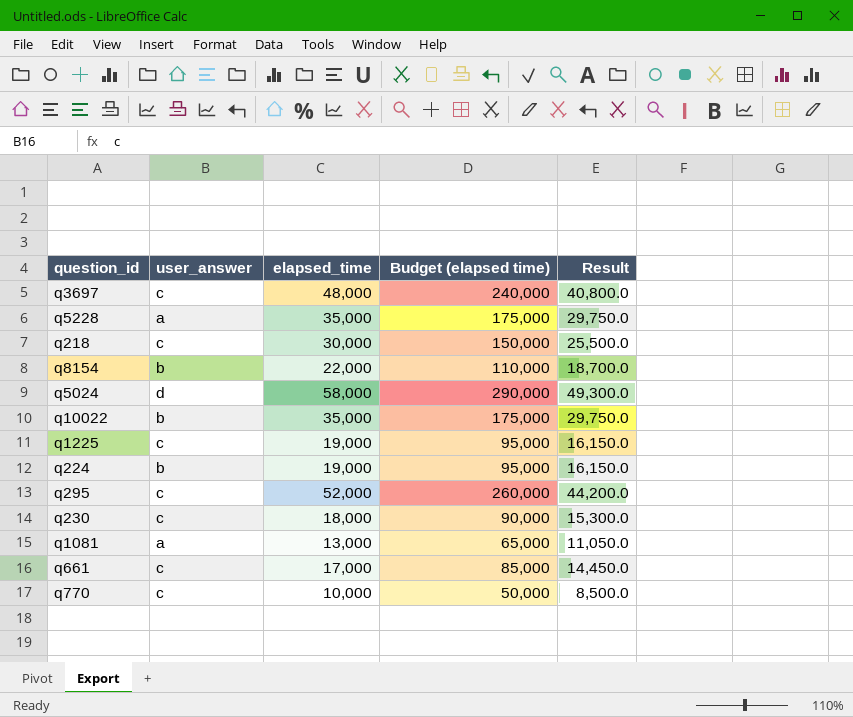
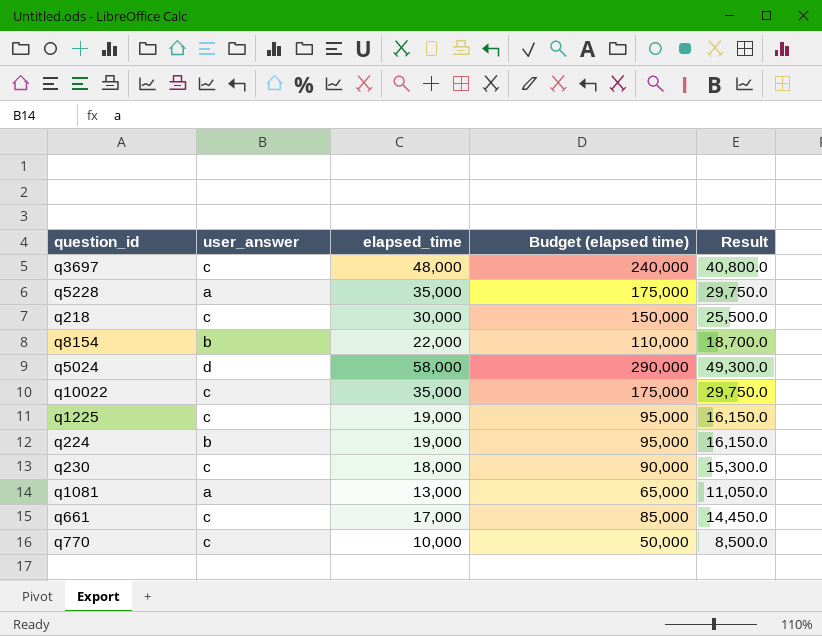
row q295: c | 52,000 | 260,000 | 44,200.0 -> none
q10022 | user_answer: b -> c

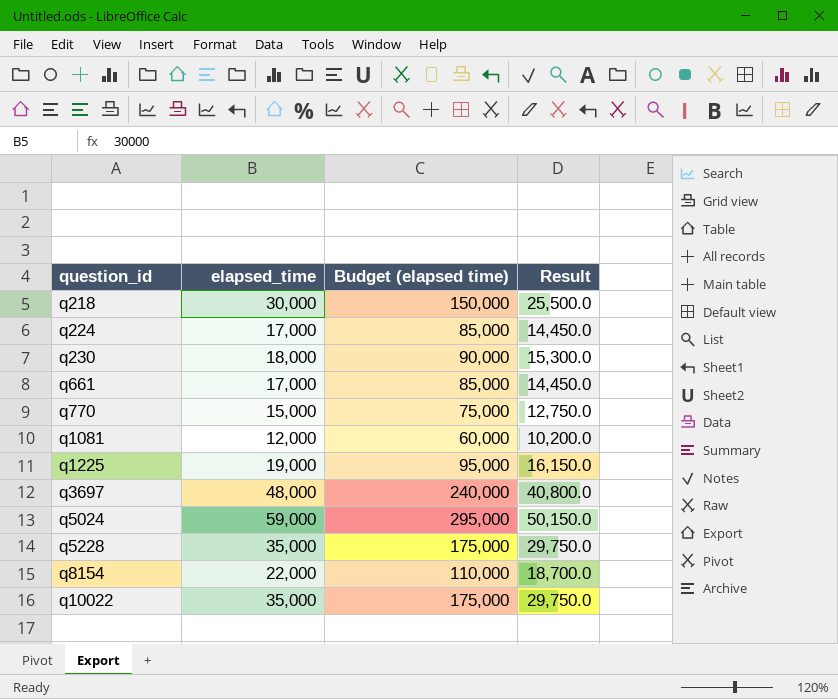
row order: none -> question_id ascending
column user_answer | position: 2 -> none
q224 | elapsed_time: 19,000 -> 17,000
q224 | Budget (elapsed time): 95,000 -> 85,000
q224 | Result: 16,150.0 -> 14,450.0
q770 | elapsed_time: 10,000 -> 15,000
q770 | Budget (elapsed time): 50,000 -> 75,000
q770 | Result: 8,500.0 -> 12,750.0
q1081 | elapsed_time: 13,000 -> 12,000
q1081 | Budget (elapsed time): 65,000 -> 60,000
q1081 | Result: 11,050.0 -> 10,200.0
q5024 | elapsed_time: 58,000 -> 59,000
q5024 | Budget (elapsed time): 290,000 -> 295,000
q5024 | Result: 49,300.0 -> 50,150.0

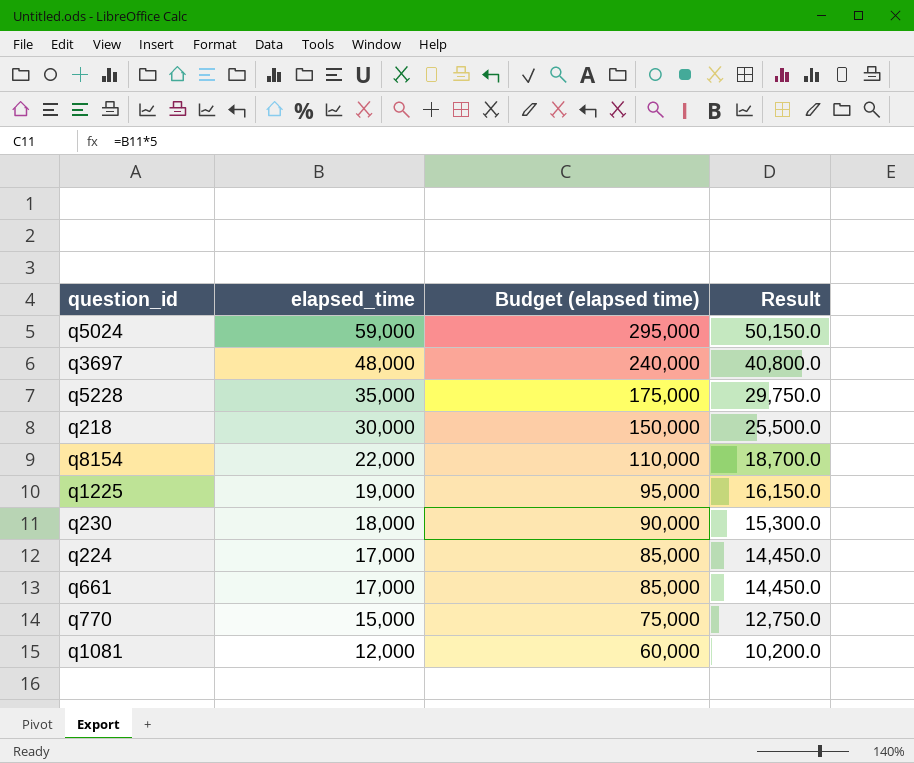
row order: question_id ascending -> elapsed_time descending
row q10022: 35,000 | 175,000 | 29,750.0 -> none

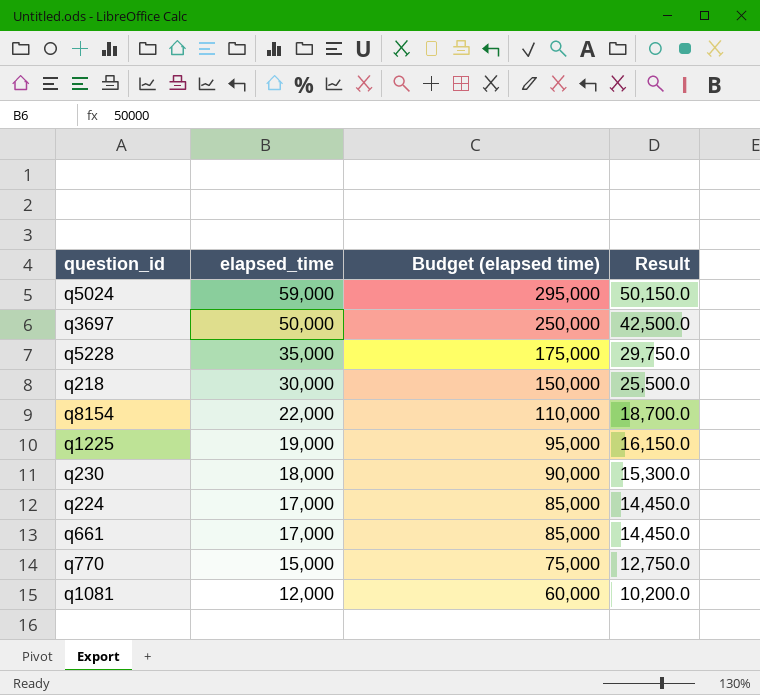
q3697 | elapsed_time: 48,000 -> 50,000
q3697 | Budget (elapsed time): 240,000 -> 250,000
q3697 | Result: 40,800.0 -> 42,500.0

